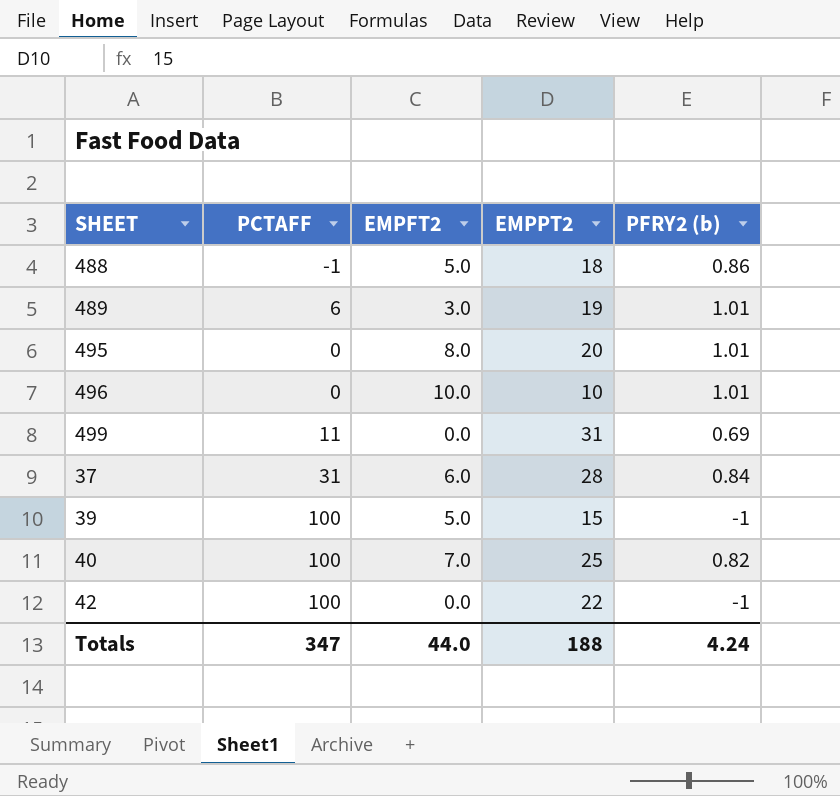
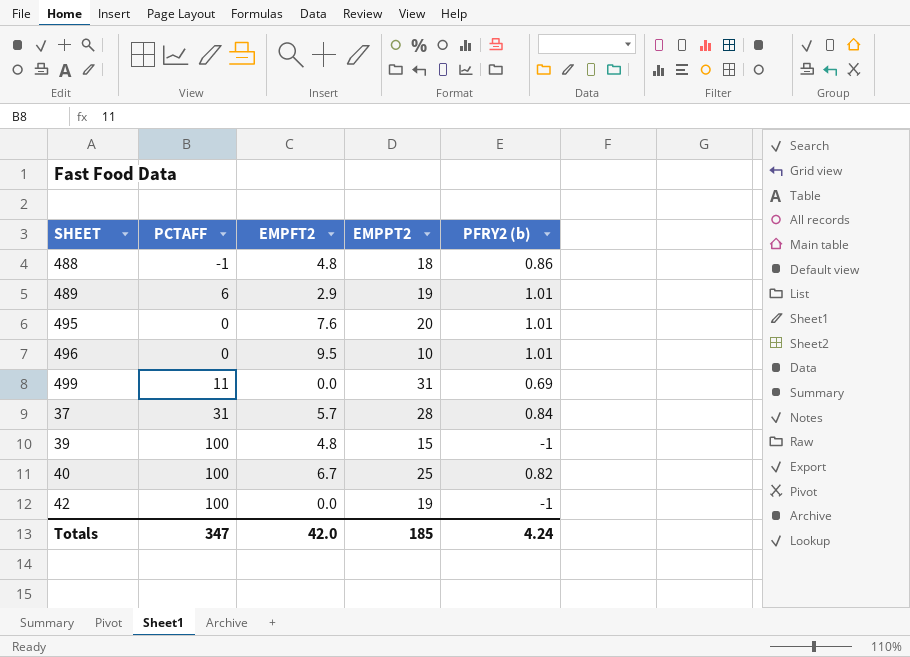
488 | EMPFT2: 5.0 -> 4.8
489 | EMPFT2: 3.0 -> 2.9
495 | EMPFT2: 8.0 -> 7.6
496 | EMPFT2: 10.0 -> 9.5
37 | EMPFT2: 6.0 -> 5.7
39 | EMPFT2: 5.0 -> 4.8
40 | EMPFT2: 7.0 -> 6.7
42 | EMPPT2: 22 -> 19
Totals | EMPFT2: 44.0 -> 42.0
Totals | EMPPT2: 188 -> 185

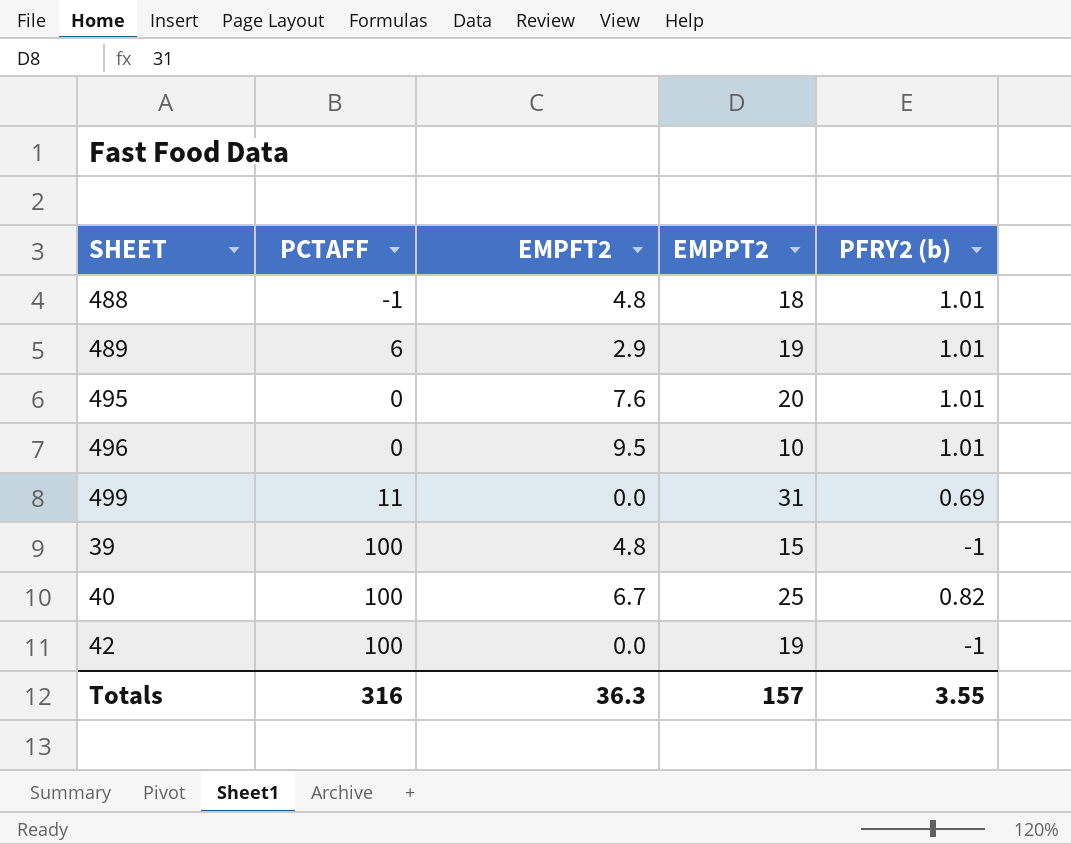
row 37: 31 | 5.7 | 28 | 0.84 -> none
488 | PFRY2 (b): 0.86 -> 1.01
Totals | PCTAFF: 347 -> 316
Totals | EMPFT2: 42.0 -> 36.3
Totals | EMPPT2: 185 -> 157
Totals | PFRY2 (b): 4.24 -> 3.55

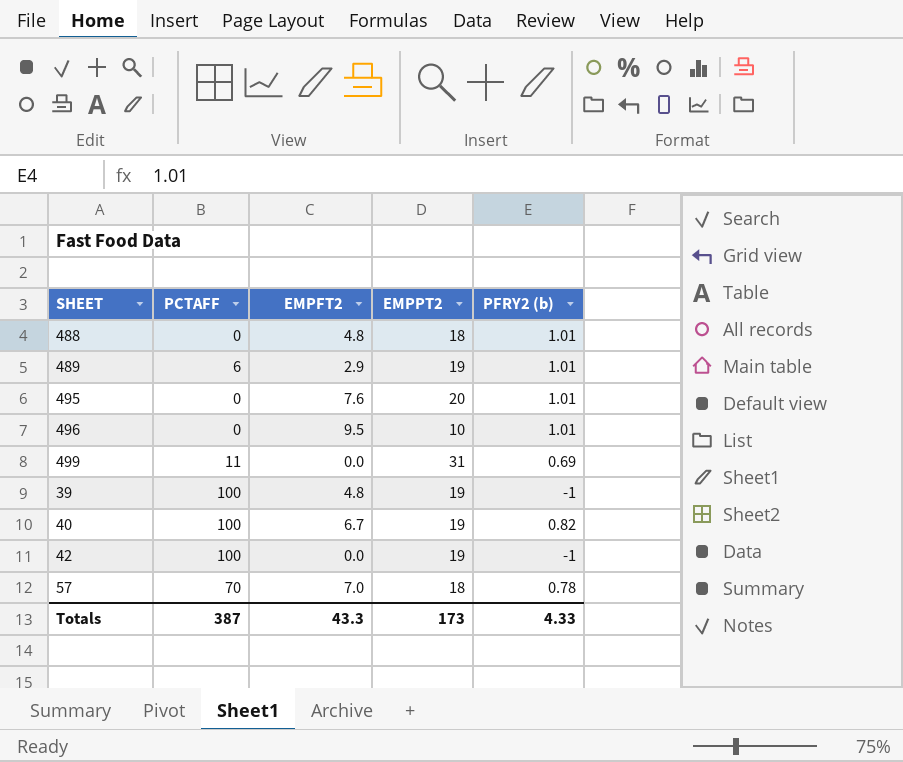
488 | PCTAFF: -1 -> 0
39 | EMPPT2: 15 -> 19
40 | EMPPT2: 25 -> 19
row 57: none -> 70 | 7.0 | 18 | 0.78
Totals | PCTAFF: 316 -> 387
Totals | EMPFT2: 36.3 -> 43.3
Totals | EMPPT2: 157 -> 173
Totals | PFRY2 (b): 3.55 -> 4.33

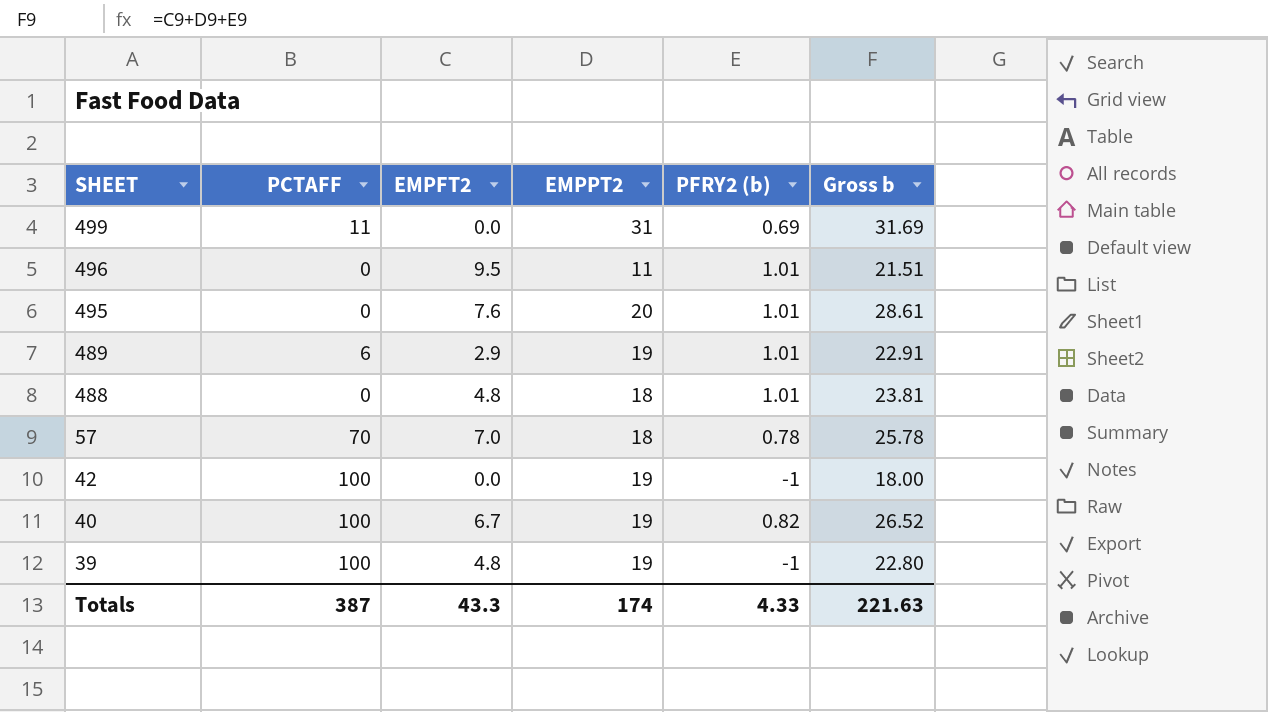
row order: none -> SHEET descending
column Gross b | formula: none -> [EMPFT2] + [EMPPT2] + [PFRY2 (b)]
496 | EMPPT2: 10 -> 11
Totals | EMPPT2: 173 -> 174

